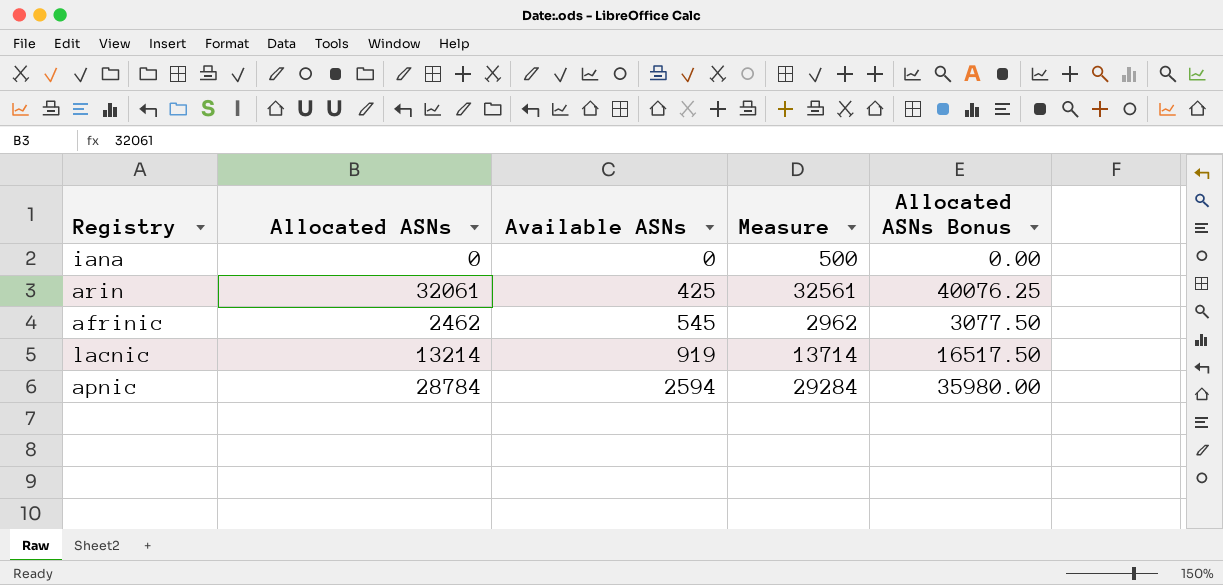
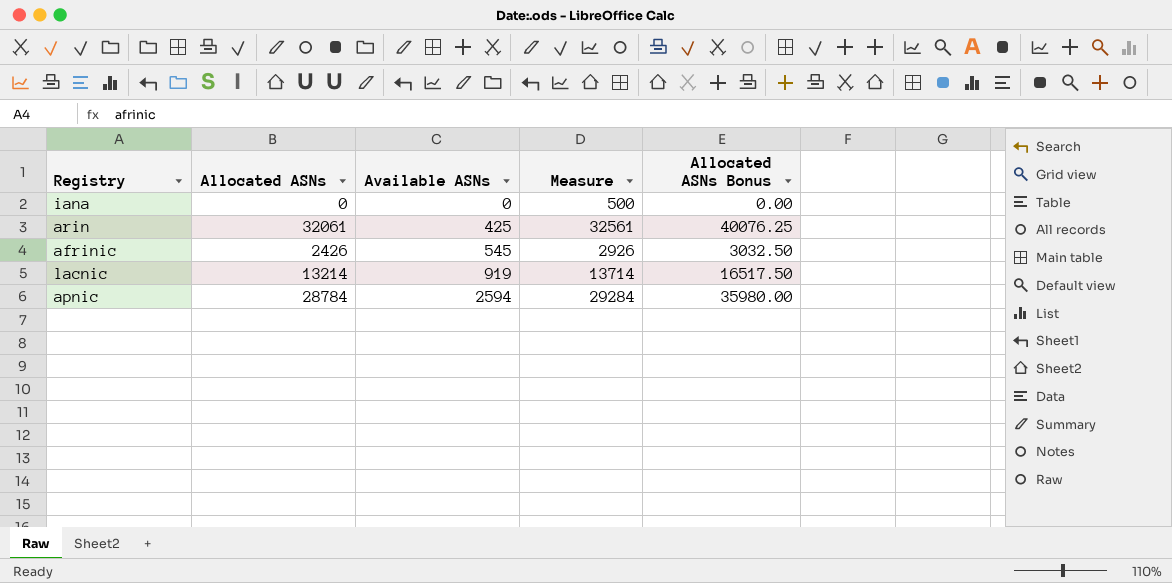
afrinic | Allocated ASNs: 2462 -> 2426
afrinic | Measure: 2962 -> 2926
afrinic | Allocated ASNs Bonus: 3077.50 -> 3032.50

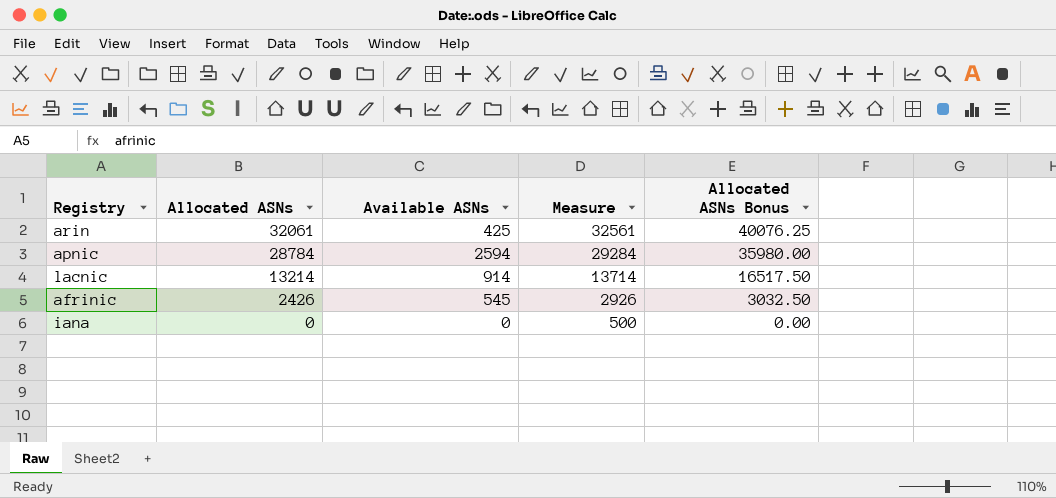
row order: Available ASNs ascending -> Allocated ASNs descending
lacnic | Available ASNs: 919 -> 914

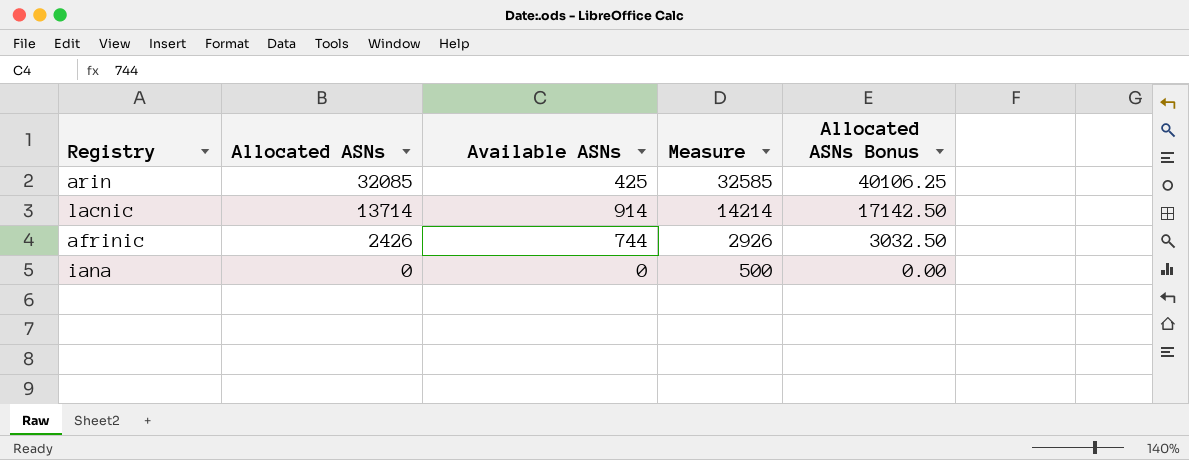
row apnic: 28784 | 2594 | 29284 | 35980.00 -> none
arin | Allocated ASNs: 32061 -> 32085
arin | Measure: 32561 -> 32585
arin | Allocated ASNs Bonus: 40076.25 -> 40106.25
lacnic | Allocated ASNs: 13214 -> 13714
lacnic | Measure: 13714 -> 14214
lacnic | Allocated ASNs Bonus: 16517.50 -> 17142.50
afrinic | Available ASNs: 545 -> 744

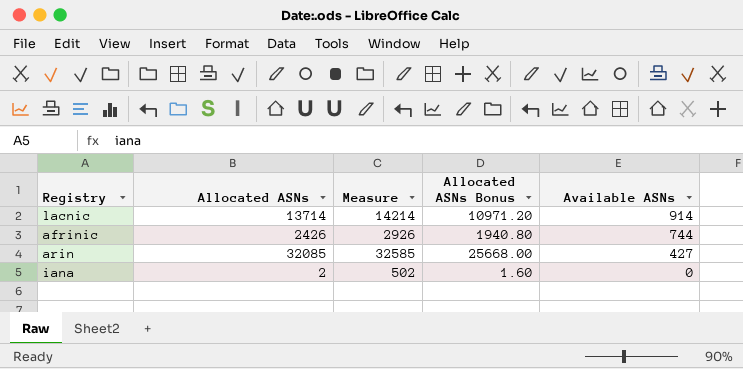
row order: Allocated ASNs descending -> Available ASNs descending
column Allocated ASNs Bonus | formula: [Allocated ASNs] * 1.25 -> [Allocated ASNs] * 0.8
column Available ASNs | position: 3 -> 5
arin | Available ASNs: 425 -> 427
iana | Allocated ASNs: 0 -> 2
iana | Measure: 500 -> 502

